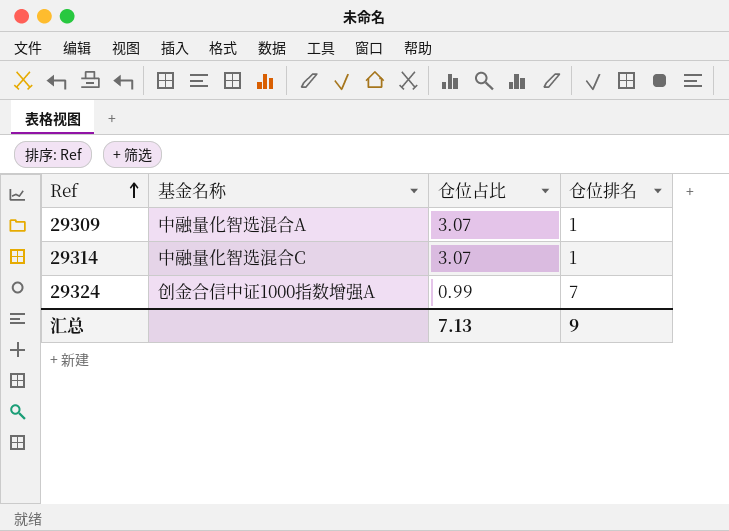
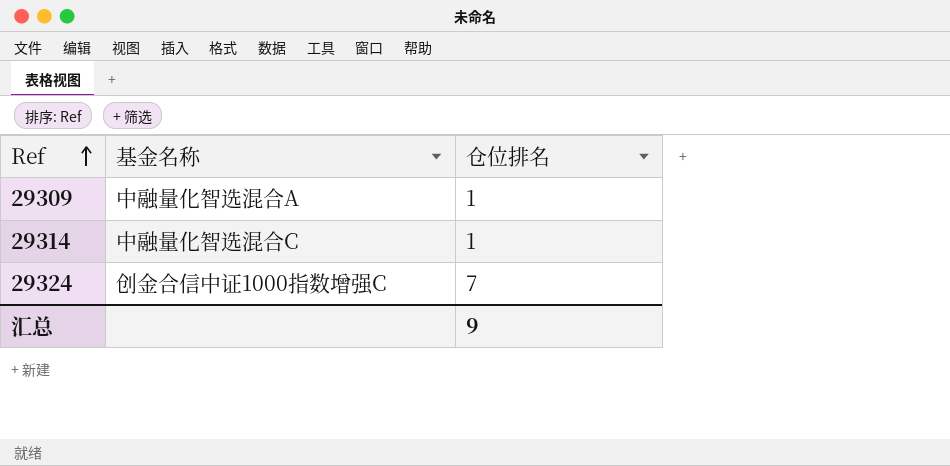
column 仓位占比 | position: 3 -> none
29324 | 基金名称: 创金合信中证1000指数增强A -> 创金合信中证1000指数增强C

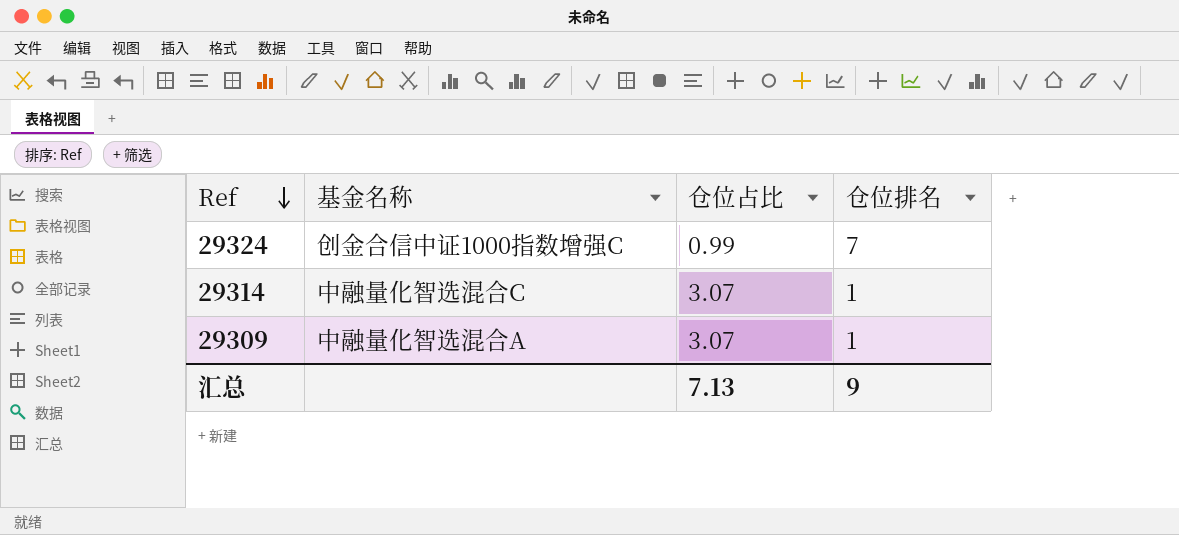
row order: Ref ascending -> Ref descending
column 仓位占比 | position: none -> 3

